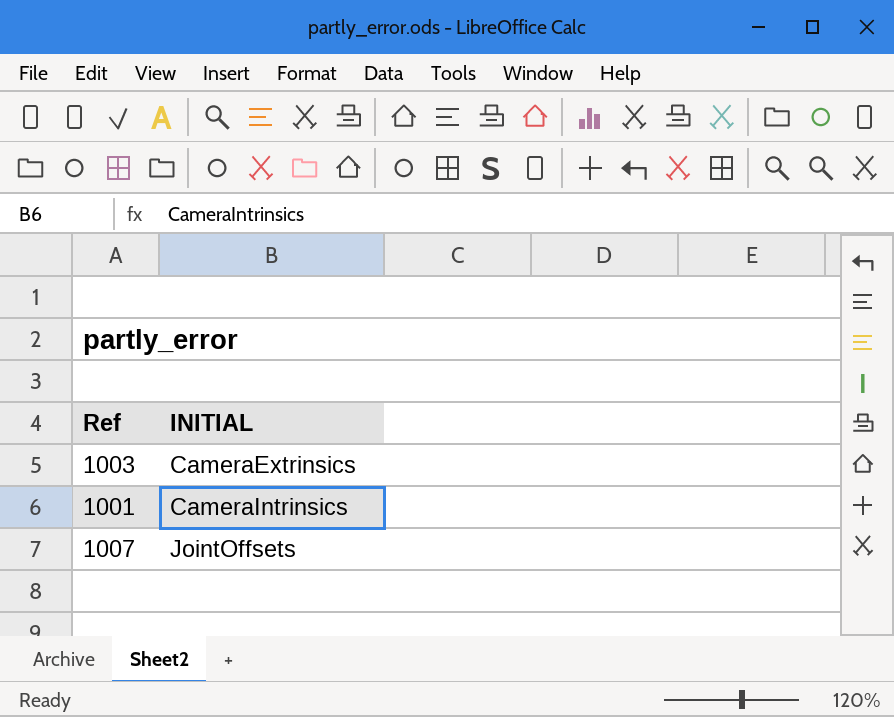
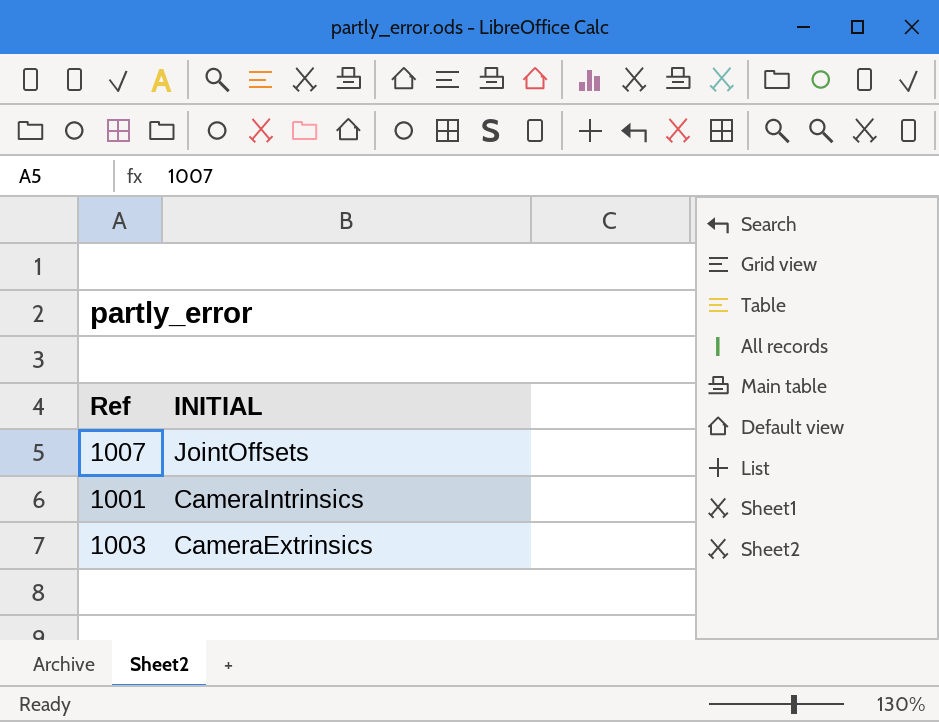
row order: INITIAL ascending -> INITIAL descending

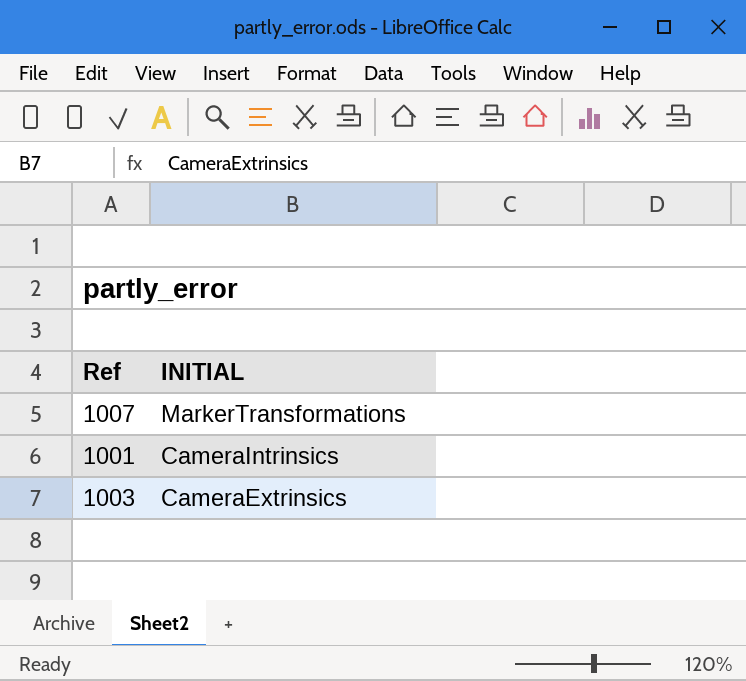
1007 | INITIAL: JointOffsets -> MarkerTransformations

